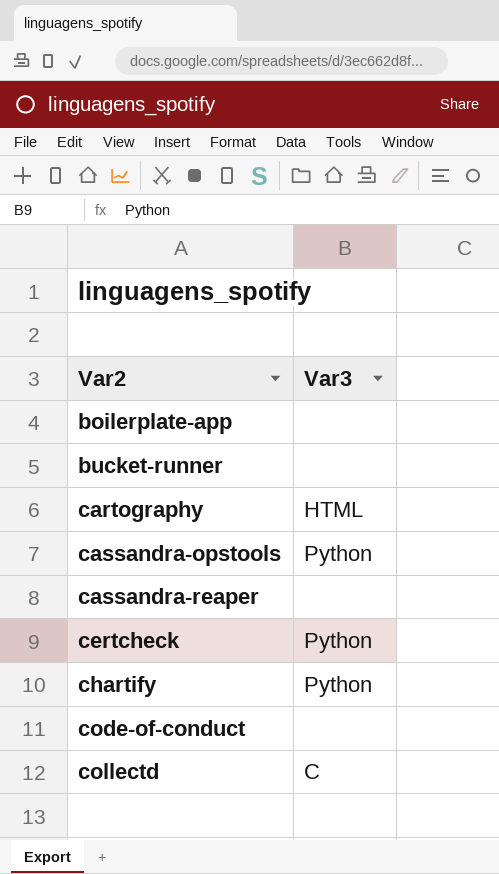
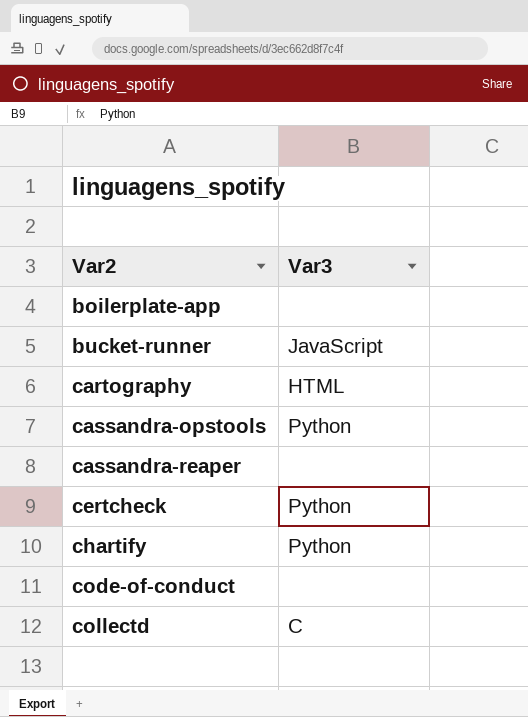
bucket-runner | Var3: none -> JavaScript

